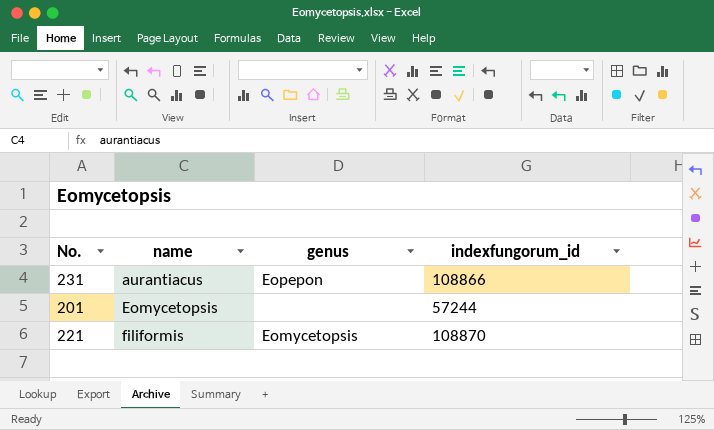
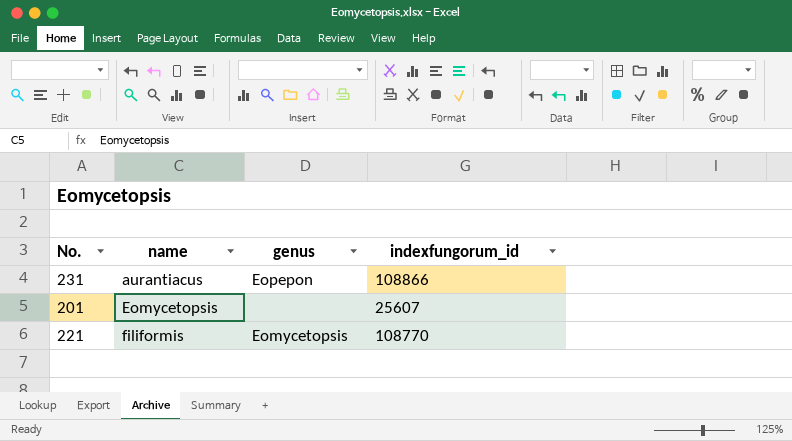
201 | indexfungorum_id: 57244 -> 25607
221 | indexfungorum_id: 108870 -> 108770

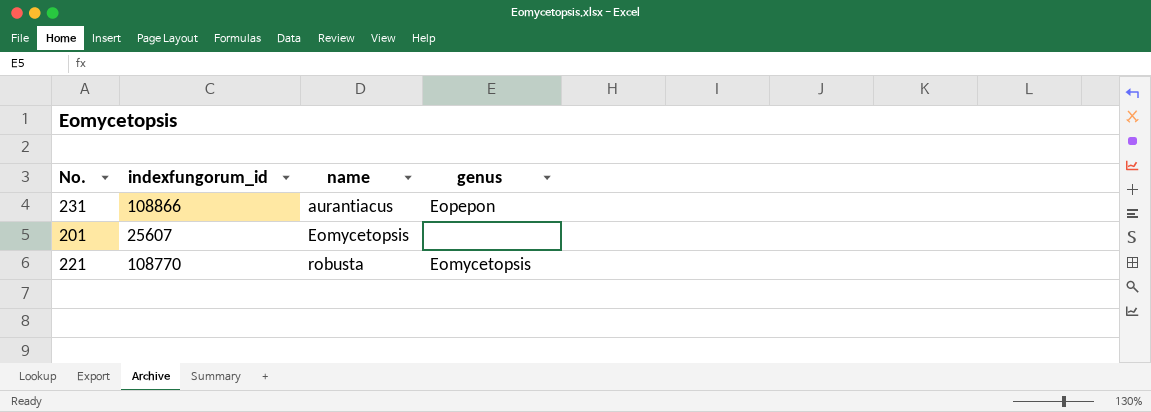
column indexfungorum_id | position: 4 -> 2
221 | name: filiformis -> robusta

